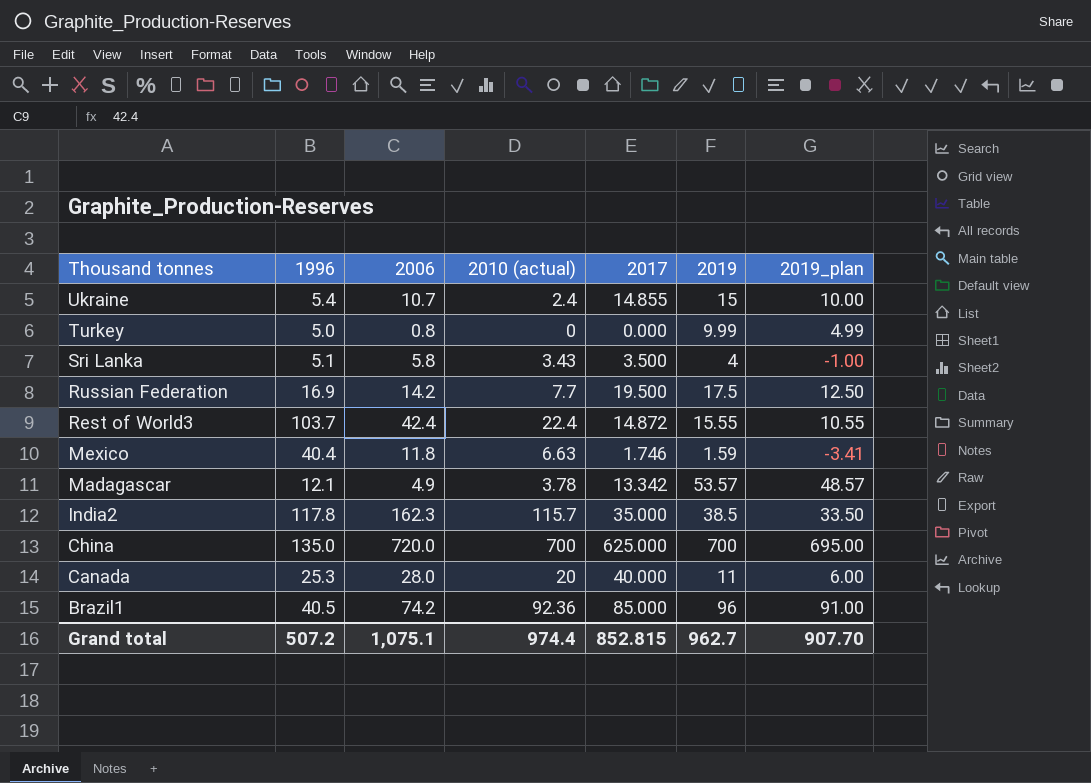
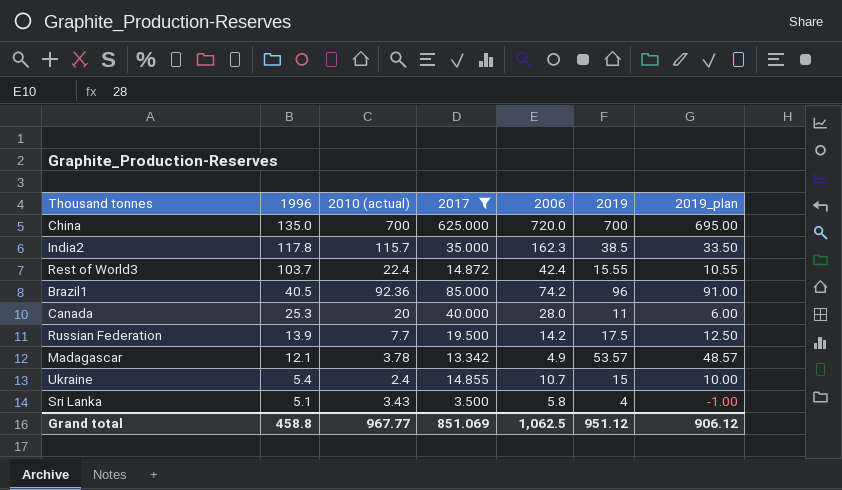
filter: none -> 2017 >= 3.500
row order: Thousand tonnes descending -> 1996 descending
column 2006 | position: 3 -> 5
Russian Federation | 1996: 16.9 -> 13.9
Grand total | 1996: 507.2 -> 458.8
Grand total | 2010 (actual): 974.4 -> 967.77
Grand total | 2017: 852.815 -> 851.069
Grand total | 2006: 1,075.1 -> 1,062.5
Grand total | 2019: 962.7 -> 951.12
Grand total | 2019_plan: 907.70 -> 906.12

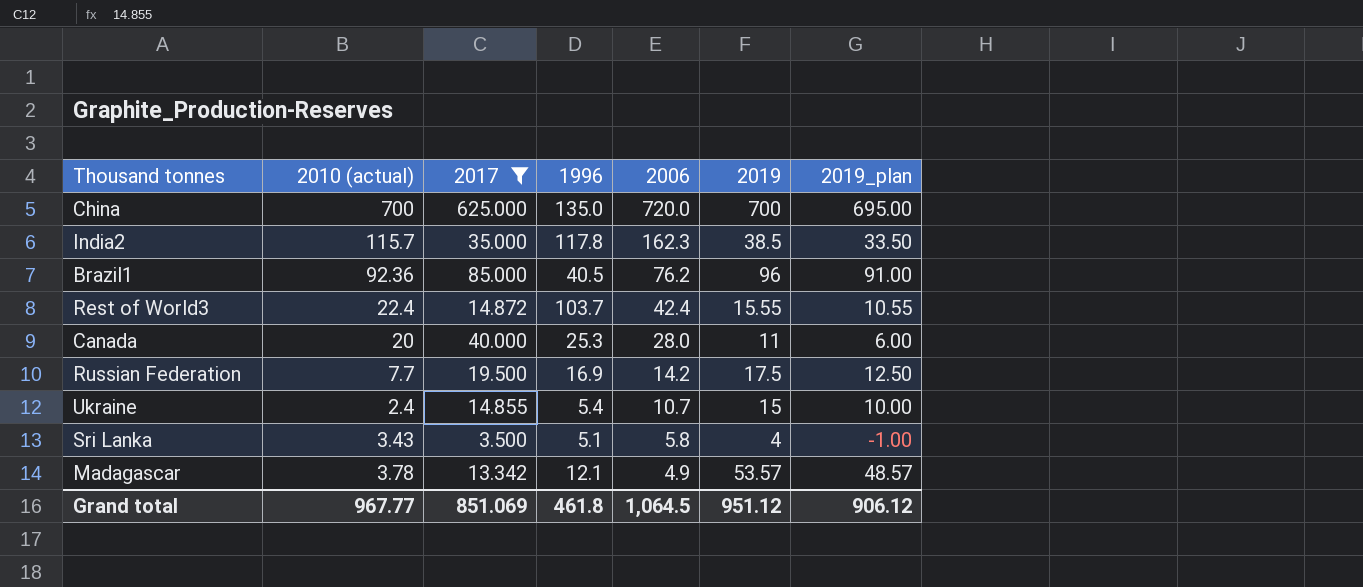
row order: 1996 descending -> 2006 descending
column 1996 | position: 2 -> 4
Brazil1 | 2006: 74.2 -> 76.2
Russian Federation | 1996: 13.9 -> 16.9
Grand total | 1996: 458.8 -> 461.8
Grand total | 2006: 1,062.5 -> 1,064.5

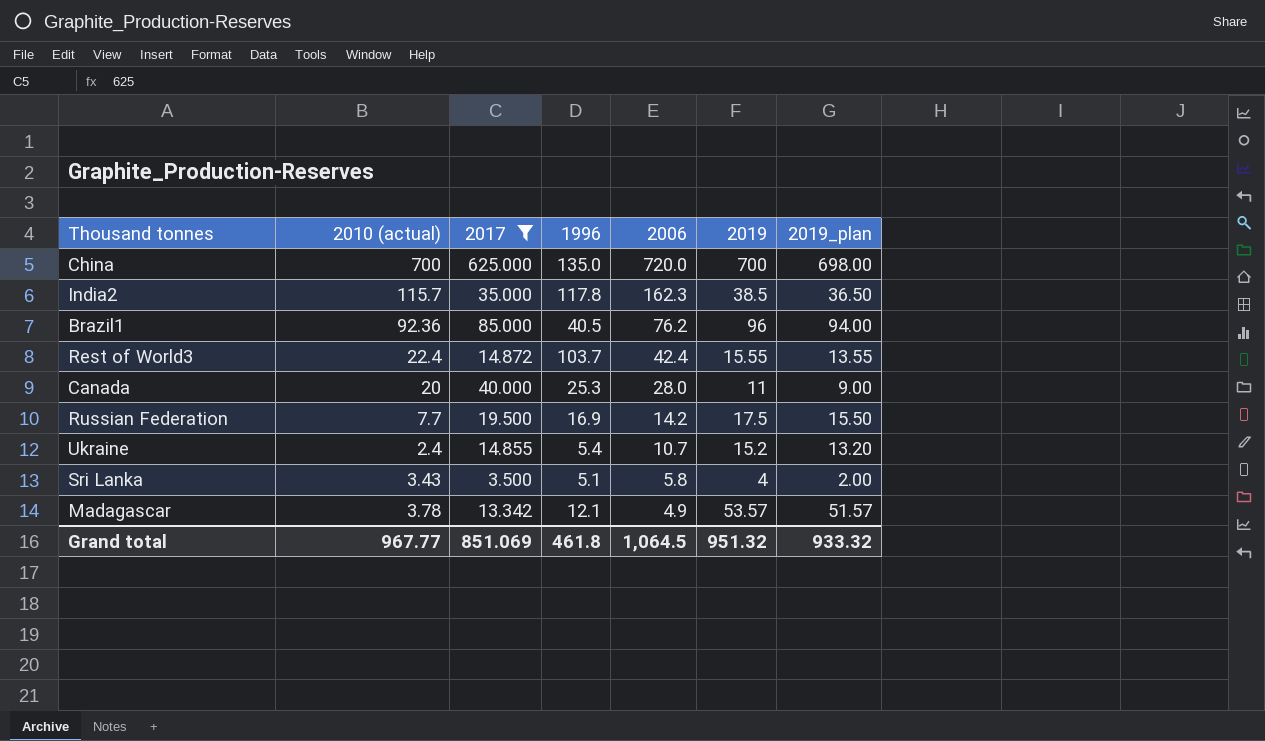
column 2019_plan | formula: [2019] - 5 -> [2019] - 2
Ukraine | 2019: 15 -> 15.2
Grand total | 2019: 951.12 -> 951.32
Grand total | 2019_plan: 906.12 -> 933.32

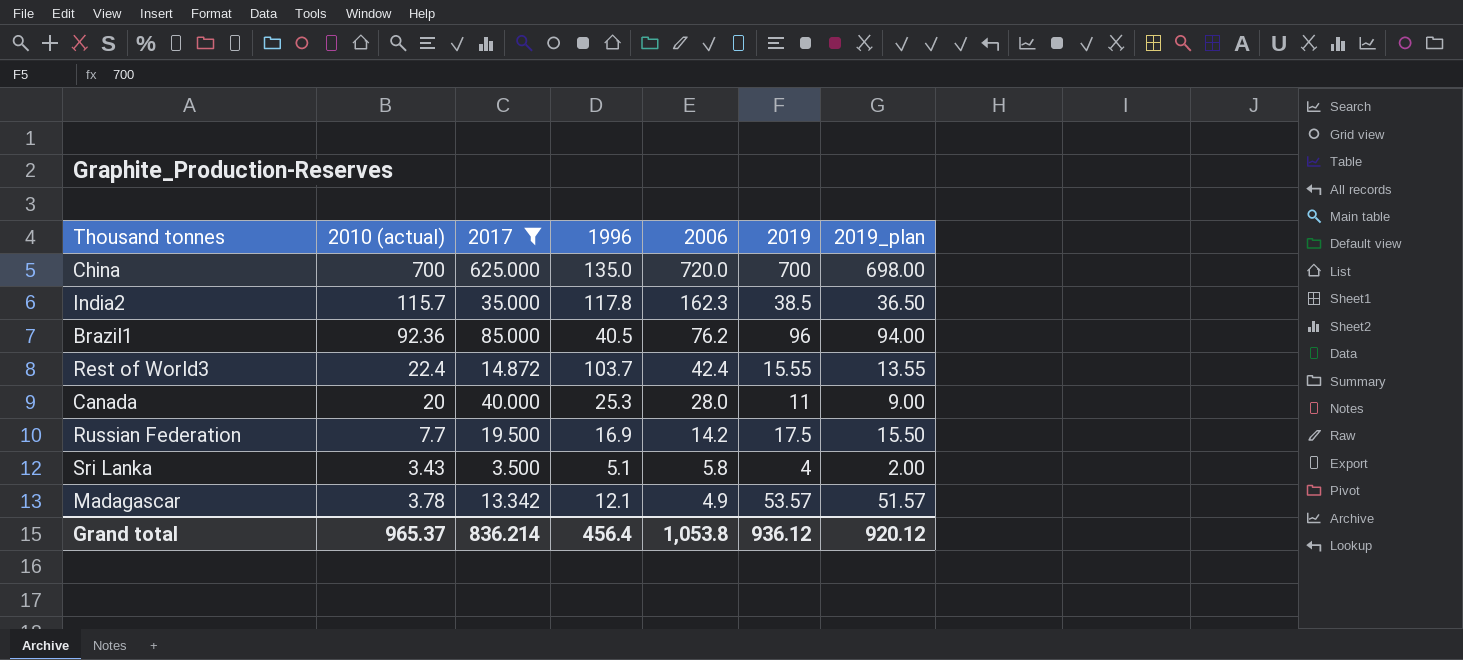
row Ukraine: 2.4 | 14.855 | 5.4 | 10.7 | 15.2 | 13.20 -> none
Grand total | 2010 (actual): 967.77 -> 965.37
Grand total | 2017: 851.069 -> 836.214
Grand total | 1996: 461.8 -> 456.4
Grand total | 2006: 1,064.5 -> 1,053.8
Grand total | 2019: 951.32 -> 936.12
Grand total | 2019_plan: 933.32 -> 920.12

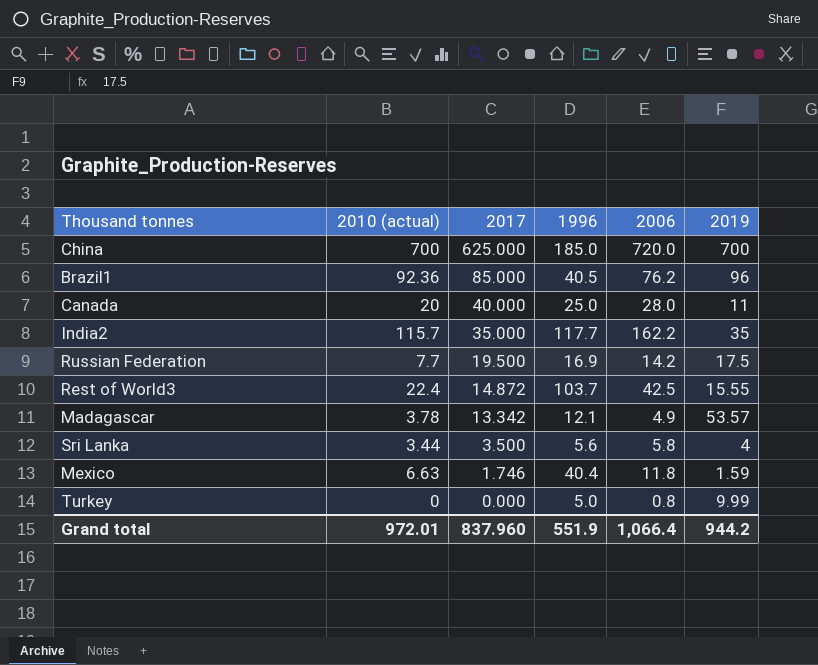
filter: 2017 >= 3.500 -> none
row order: 2006 descending -> 2017 descending
column 2019_plan | formula: [2019] - 2 -> none
China | 1996: 135.0 -> 185.0
Canada | 1996: 25.3 -> 25.0
India2 | 1996: 117.8 -> 117.7
India2 | 2006: 162.3 -> 162.2
India2 | 2019: 38.5 -> 35
Rest of World3 | 2006: 42.4 -> 42.5
Sri Lanka | 2010 (actual): 3.43 -> 3.44
Sri Lanka | 1996: 5.1 -> 5.6
Grand total | 2010 (actual): 965.37 -> 972.01
Grand total | 2017: 836.214 -> 837.960
Grand total | 1996: 456.4 -> 551.9
Grand total | 2006: 1,053.8 -> 1,066.4
Grand total | 2019: 936.12 -> 944.2

